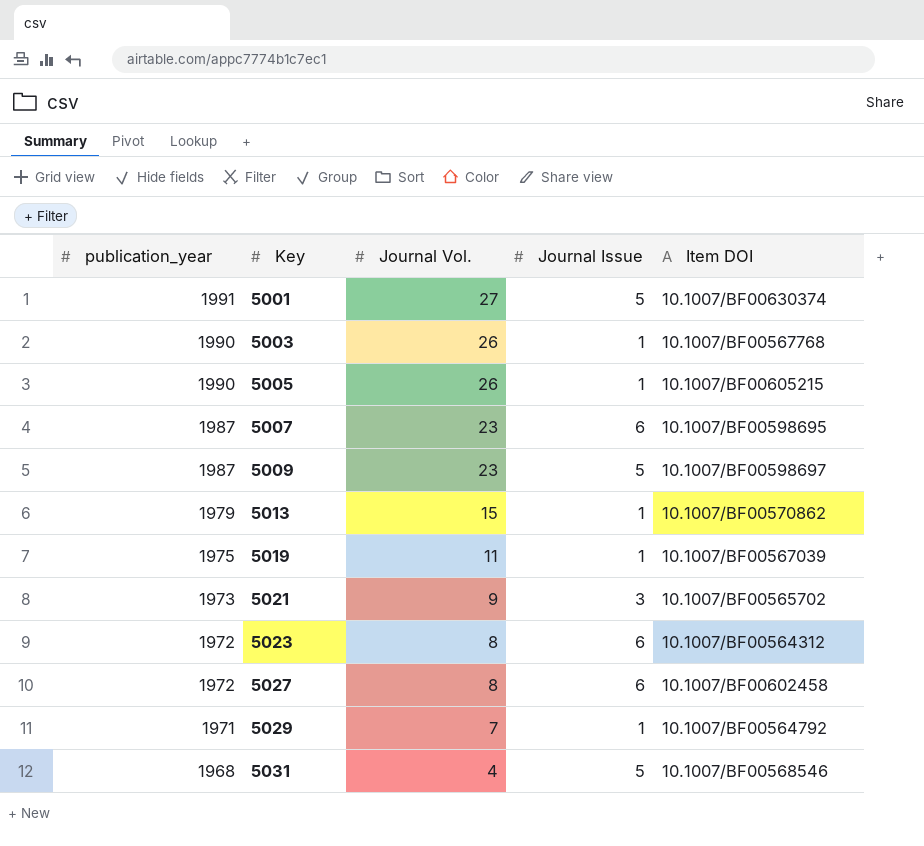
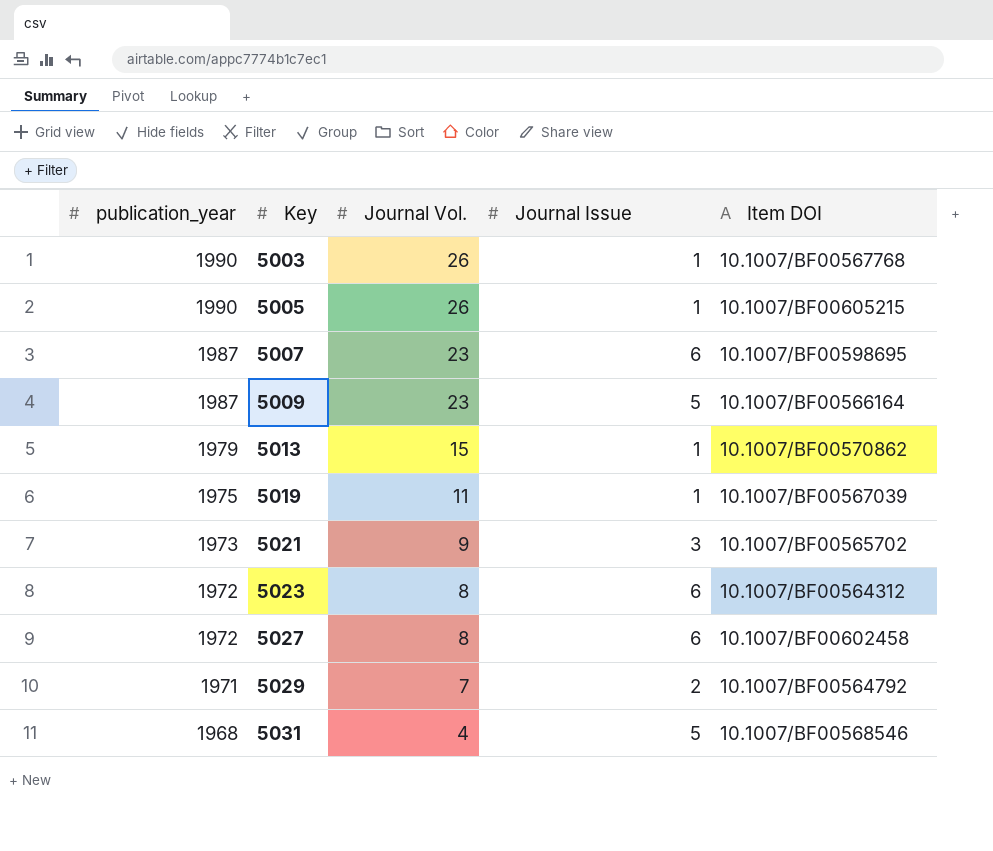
row 5001: 1991 | 27 | 5 | 10.1007/BF00630374 -> none
5009 | Item DOI: 10.1007/BF00598697 -> 10.1007/BF00566164
5029 | Journal Issue: 1 -> 2

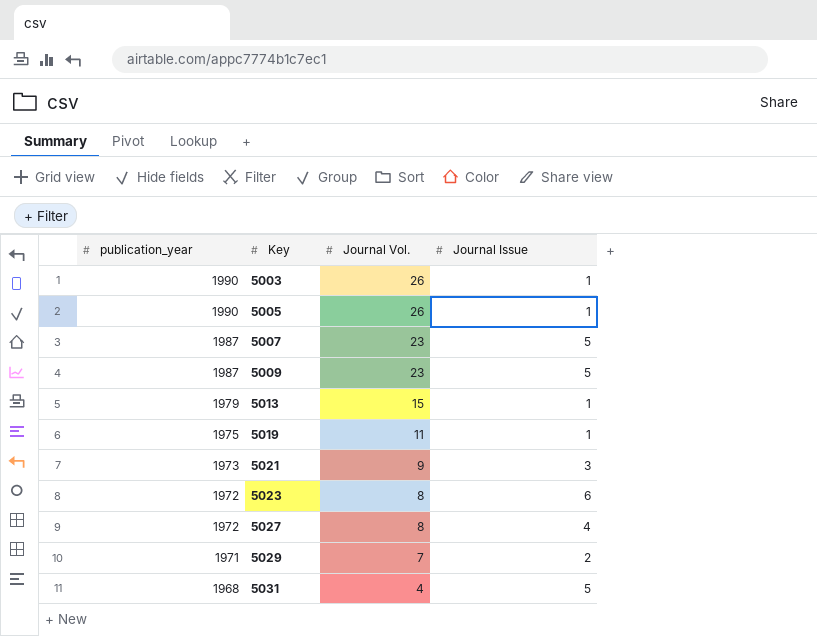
column Item DOI | position: 5 -> none
5007 | Journal Issue: 6 -> 5
5027 | Journal Issue: 6 -> 4

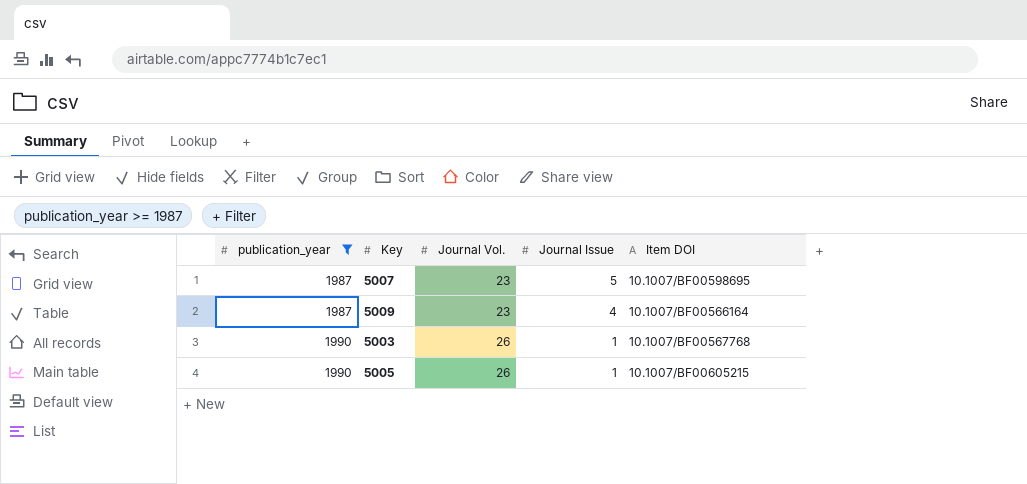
filter: none -> publication_year >= 1987
row order: publication_year descending -> publication_year ascending
column Item DOI | position: none -> 5
5009 | Journal Issue: 5 -> 4

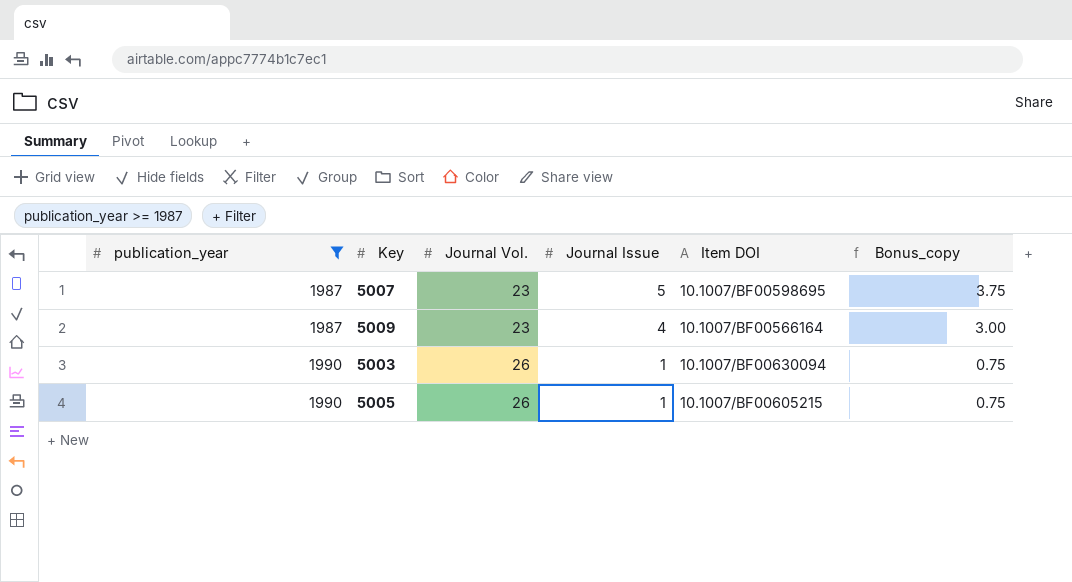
column Bonus_copy | formula: none -> [Journal Issue] * 0.75
5003 | Item DOI: 10.1007/BF00567768 -> 10.1007/BF00630094

